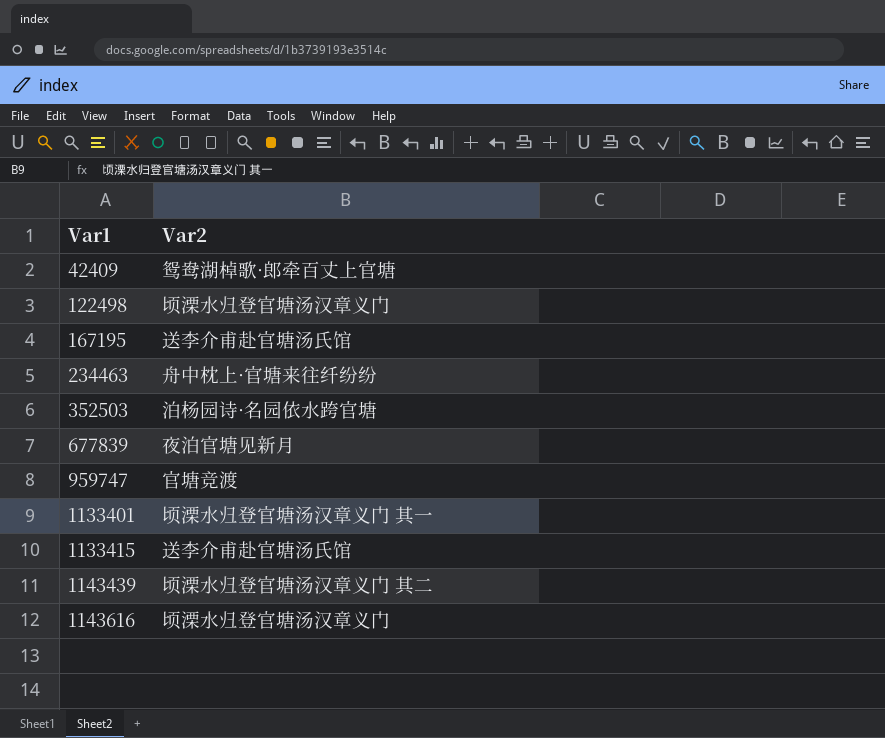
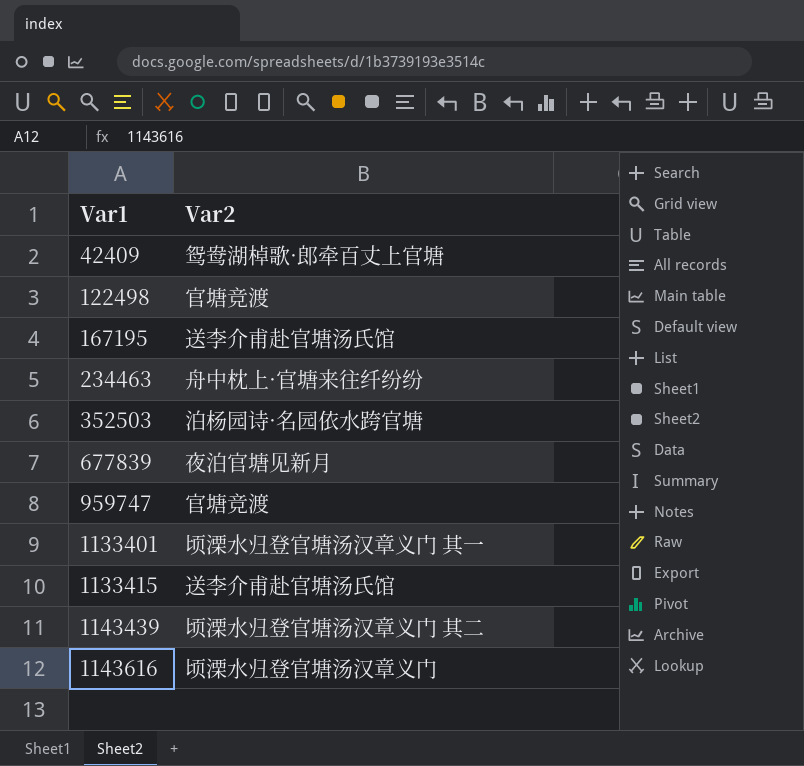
122498 | Var2: 顷溧水归登官塘汤汉章义门 -> 官塘竞渡

